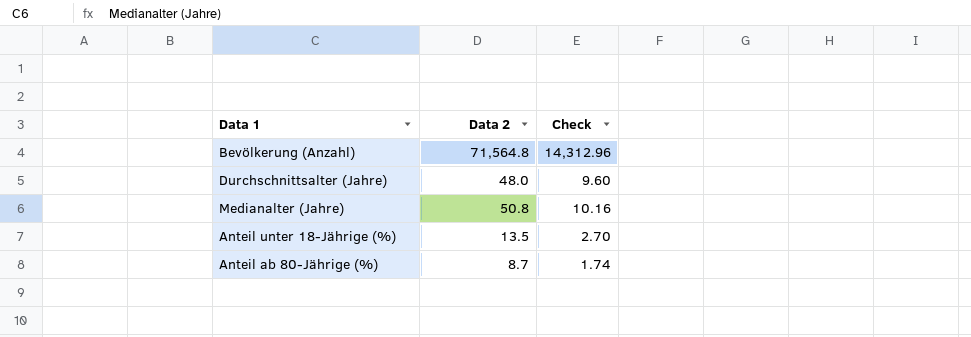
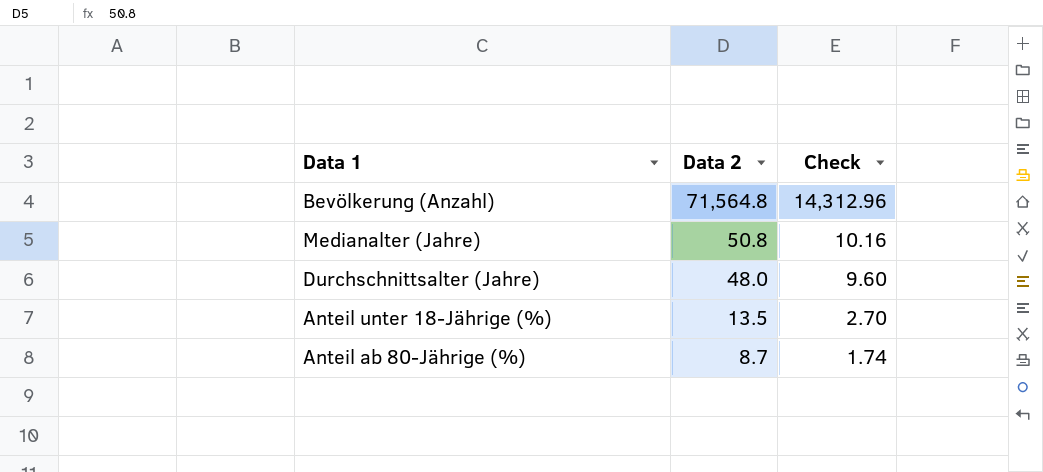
row order: none -> Data 2 descending

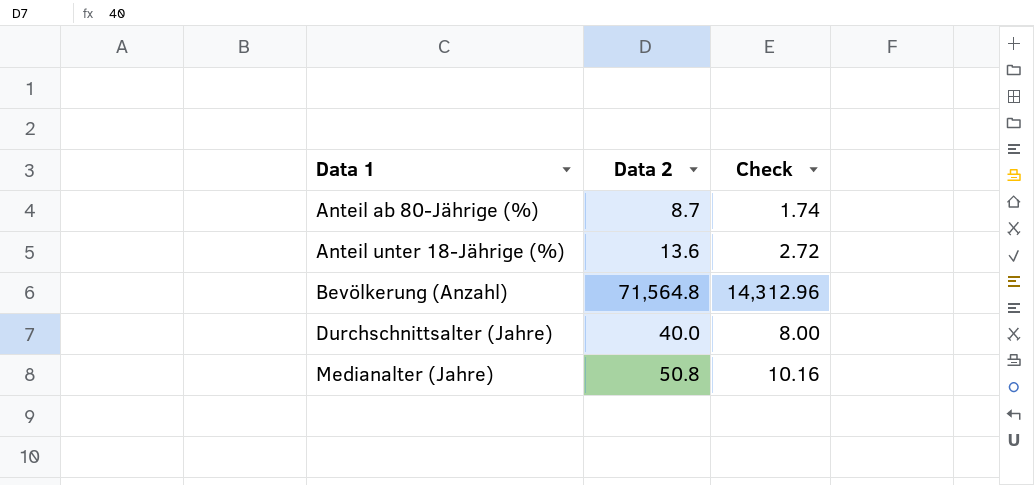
row order: Data 2 descending -> Data 1 ascending
Anteil unter 18-Jährige (%) | Data 2: 13.5 -> 13.6
Anteil unter 18-Jährige (%) | Check: 2.70 -> 2.72
Durchschnittsalter (Jahre) | Data 2: 48.0 -> 40.0
Durchschnittsalter (Jahre) | Check: 9.60 -> 8.00

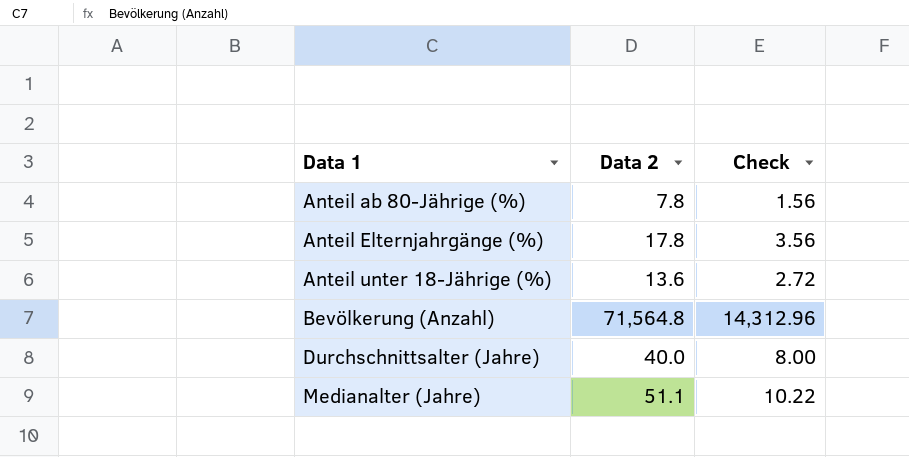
Anteil ab 80-Jährige (%) | Data 2: 8.7 -> 7.8
Anteil ab 80-Jährige (%) | Check: 1.74 -> 1.56
row Anteil Elternjahrgänge (%): none -> 17.8 | 3.56
Medianalter (Jahre) | Data 2: 50.8 -> 51.1
Medianalter (Jahre) | Check: 10.16 -> 10.22

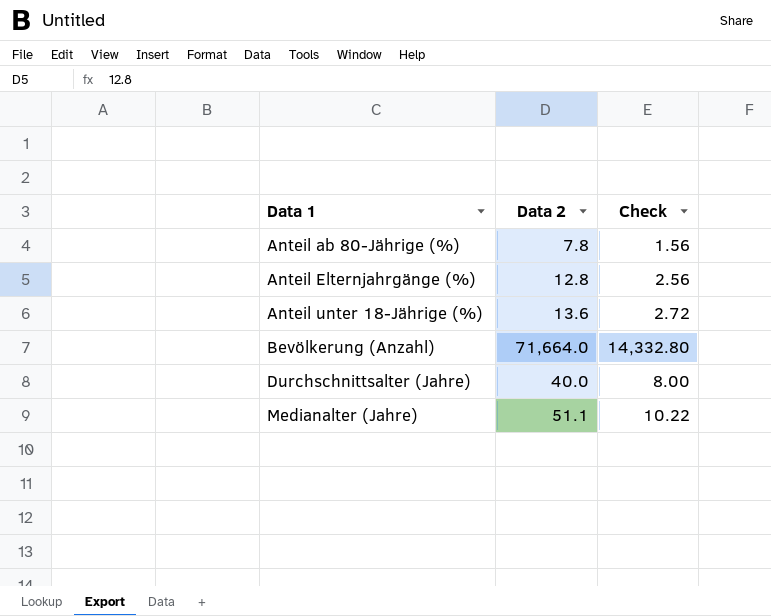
Anteil Elternjahrgänge (%) | Data 2: 17.8 -> 12.8
Anteil Elternjahrgänge (%) | Check: 3.56 -> 2.56
Bevölkerung (Anzahl) | Data 2: 71,564.8 -> 71,664.0
Bevölkerung (Anzahl) | Check: 14,312.96 -> 14,332.80

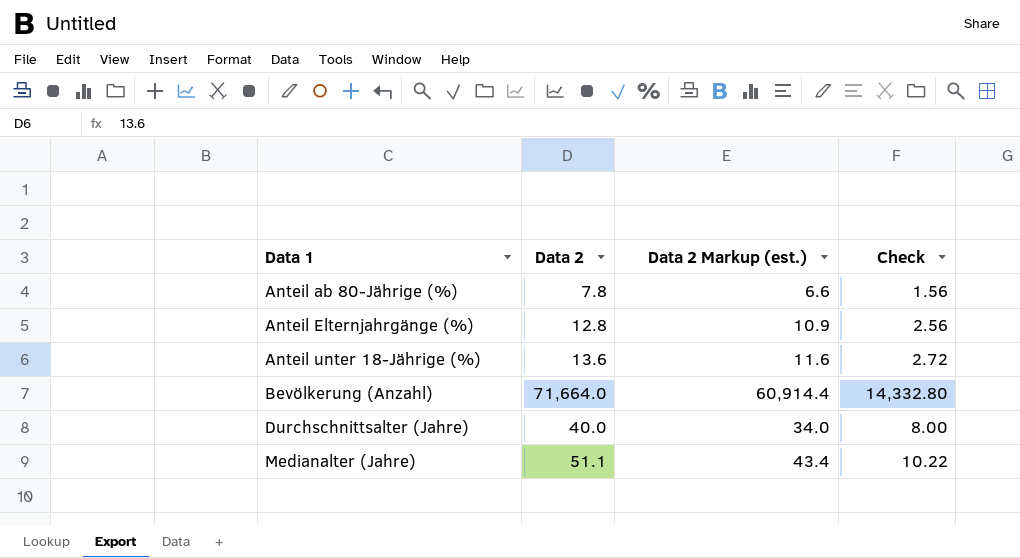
column Data 2 Markup (est.) | formula: none -> [Data 2] * 0.85

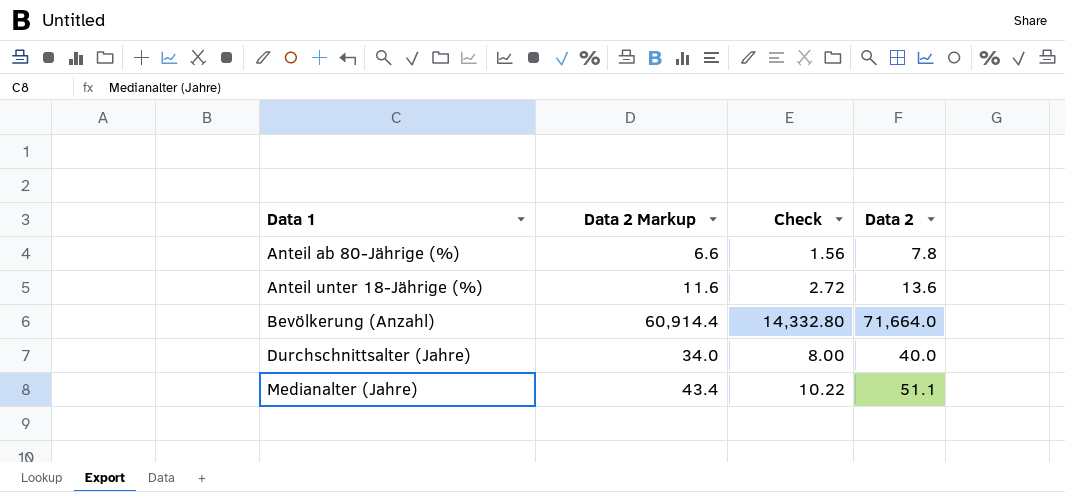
column name: Data 2 Markup (est.) -> Data 2 Markup
column Data 2 | position: 2 -> 4
row Anteil Elternjahrgänge (%): 12.8 | 10.9 | 2.56 -> none

